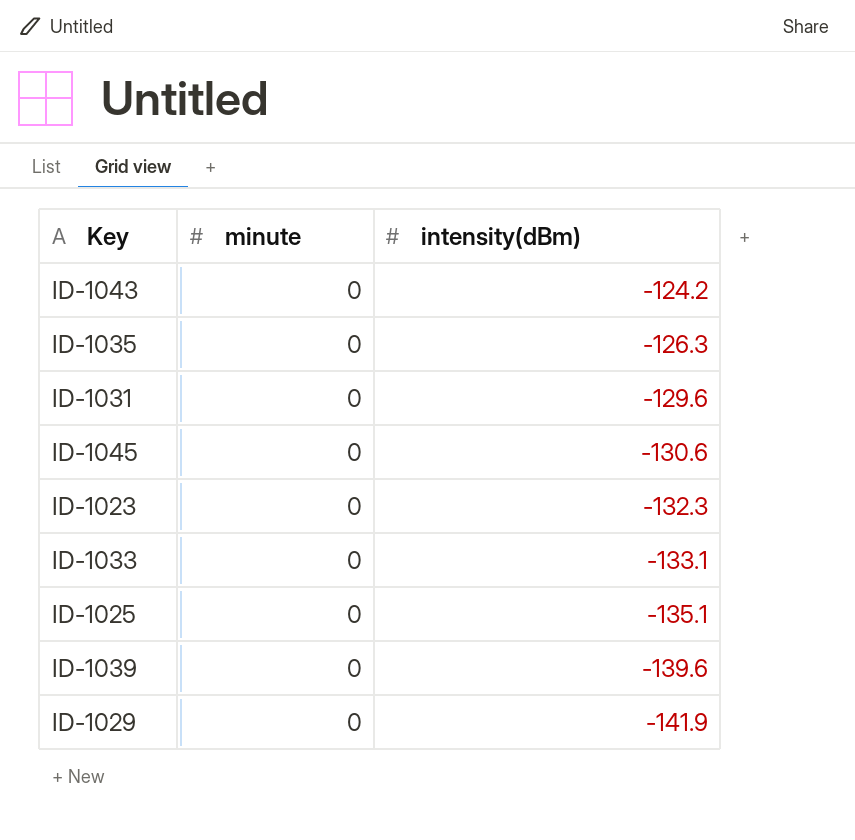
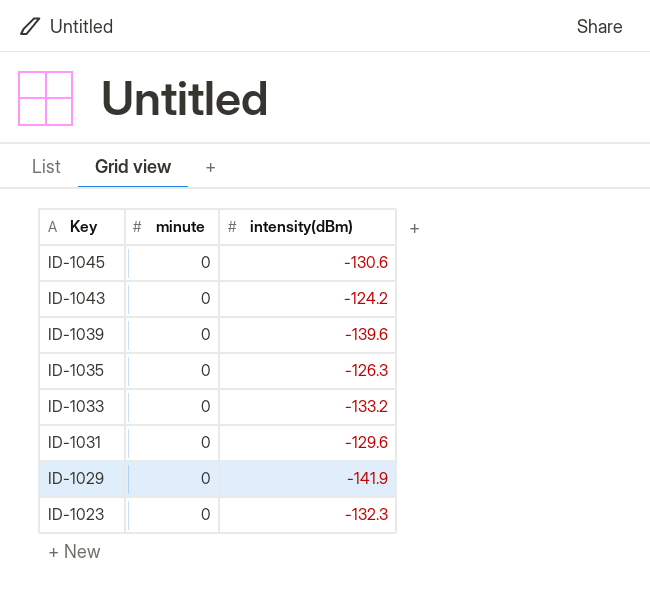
row order: intensity(dBm) descending -> Key descending
row ID-1025: 0 | -135.1 -> none
ID-1033 | intensity(dBm): -133.1 -> -133.2

